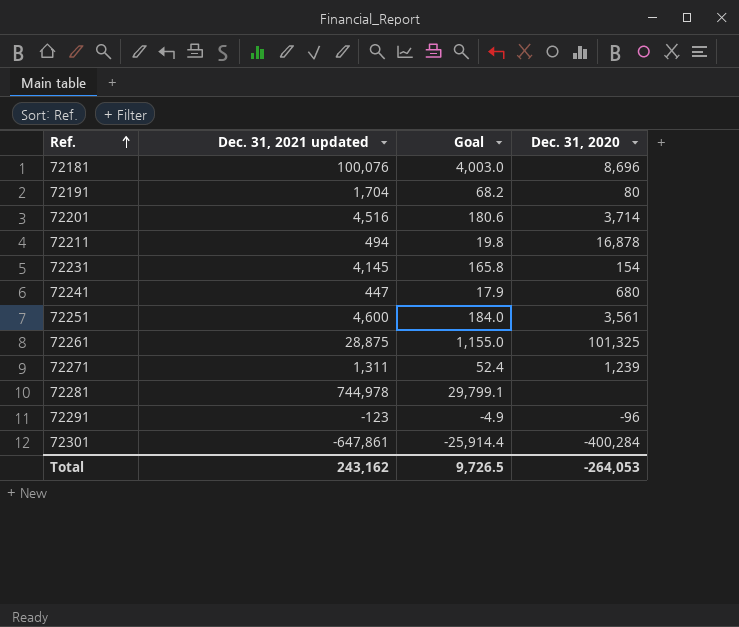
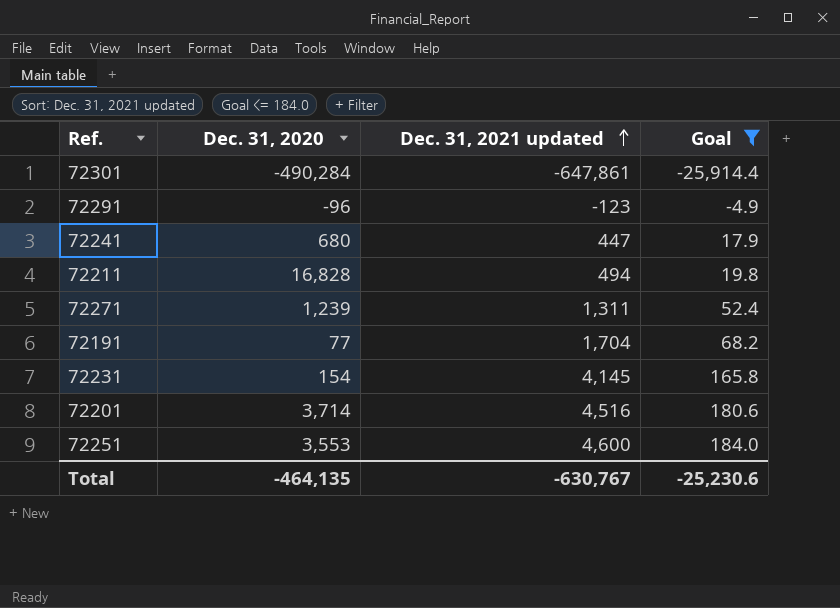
filter: none -> Goal <= 184.0
row order: Ref. ascending -> Dec. 31, 2021 updated ascending
column Dec. 31, 2020 | position: 4 -> 2
72301 | Dec. 31, 2020: -400,284 -> -490,284
72211 | Dec. 31, 2020: 16,878 -> 16,828
72191 | Dec. 31, 2020: 80 -> 77
72251 | Dec. 31, 2020: 3,561 -> 3,553
Total | Dec. 31, 2020: -264,053 -> -464,135
Total | Dec. 31, 2021 updated: 243,162 -> -630,767
Total | Goal: 9,726.5 -> -25,230.6

